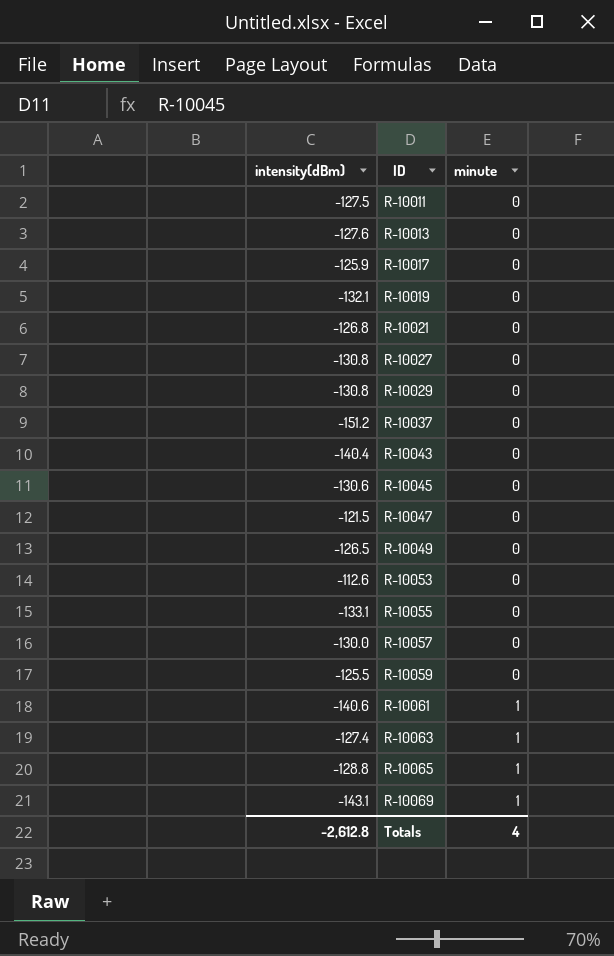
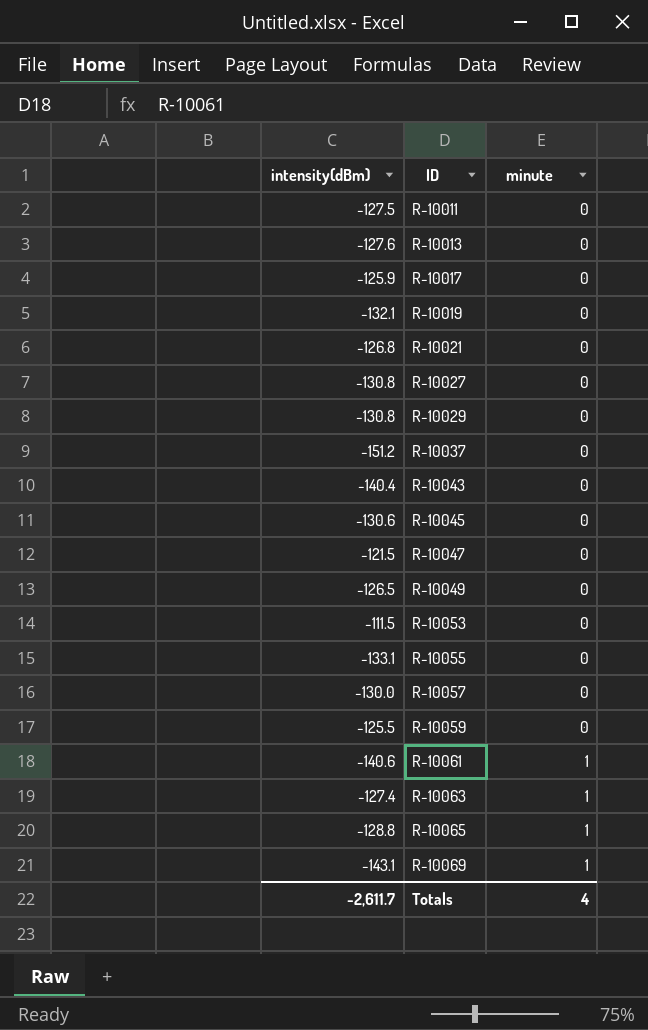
R-10053 | intensity(dBm): -112.6 -> -111.5
Totals | intensity(dBm): -2,612.8 -> -2,611.7

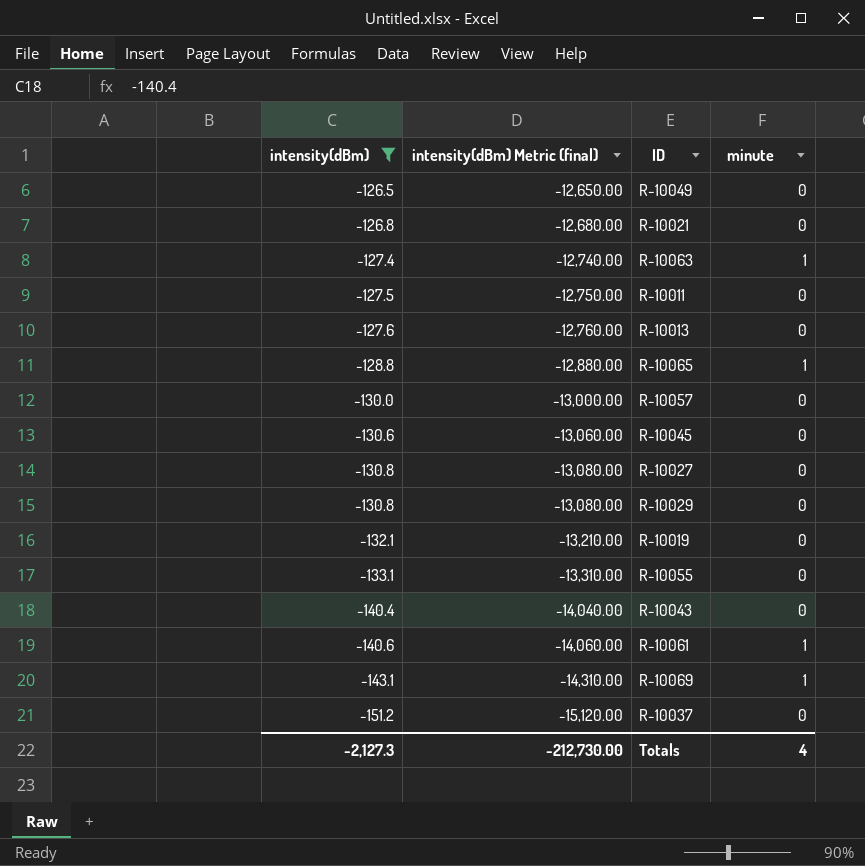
filter: none -> intensity(dBm) <= -126.5
row order: ID ascending -> intensity(dBm) descending
column intensity(dBm) Metric (final) | formula: none -> [intensity(dBm)] * 100
Totals | intensity(dBm): -2,611.7 -> -2,127.3

